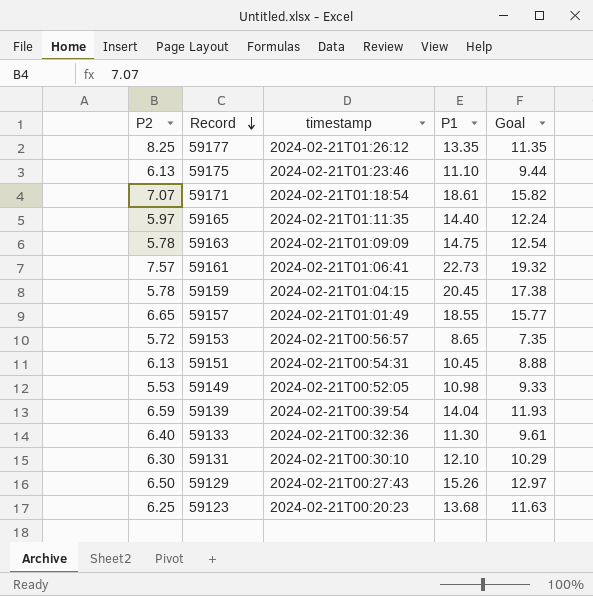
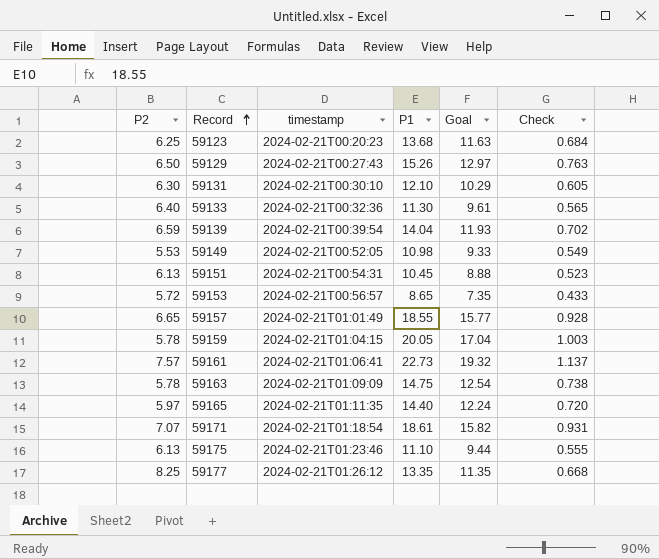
row order: Record descending -> Record ascending
column Check | formula: none -> [P1] * 0.05
59159 | P1: 20.45 -> 20.05
59159 | Goal: 17.38 -> 17.04

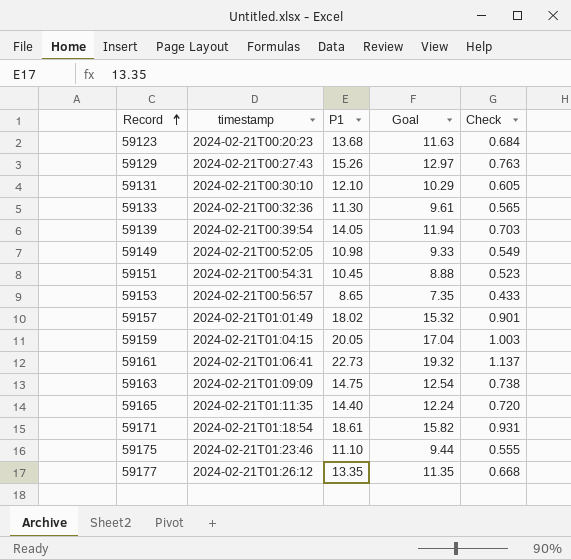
column P2 | position: 1 -> none
59139 | P1: 14.04 -> 14.05
59139 | Goal: 11.93 -> 11.94
59139 | Check: 0.702 -> 0.703
59157 | P1: 18.55 -> 18.02
59157 | Goal: 15.77 -> 15.32
59157 | Check: 0.928 -> 0.901

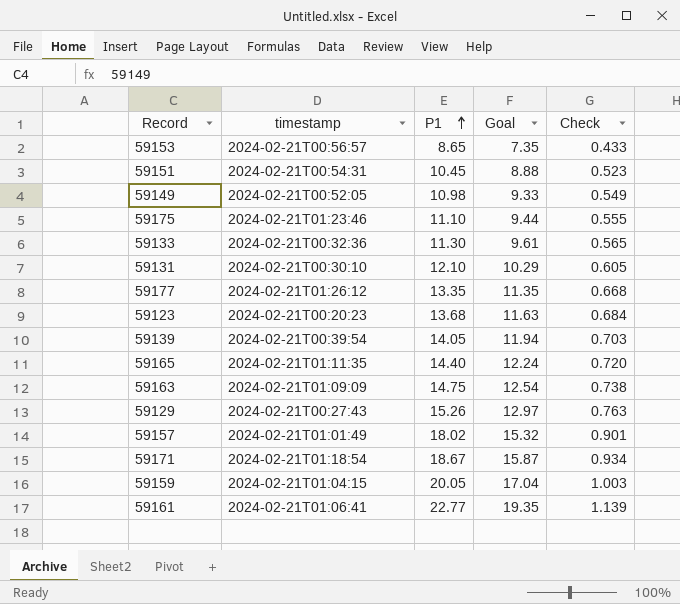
row order: Record ascending -> P1 ascending
59171 | P1: 18.61 -> 18.67
59171 | Goal: 15.82 -> 15.87
59171 | Check: 0.931 -> 0.934
59161 | P1: 22.73 -> 22.77
59161 | Goal: 19.32 -> 19.35
59161 | Check: 1.137 -> 1.139

